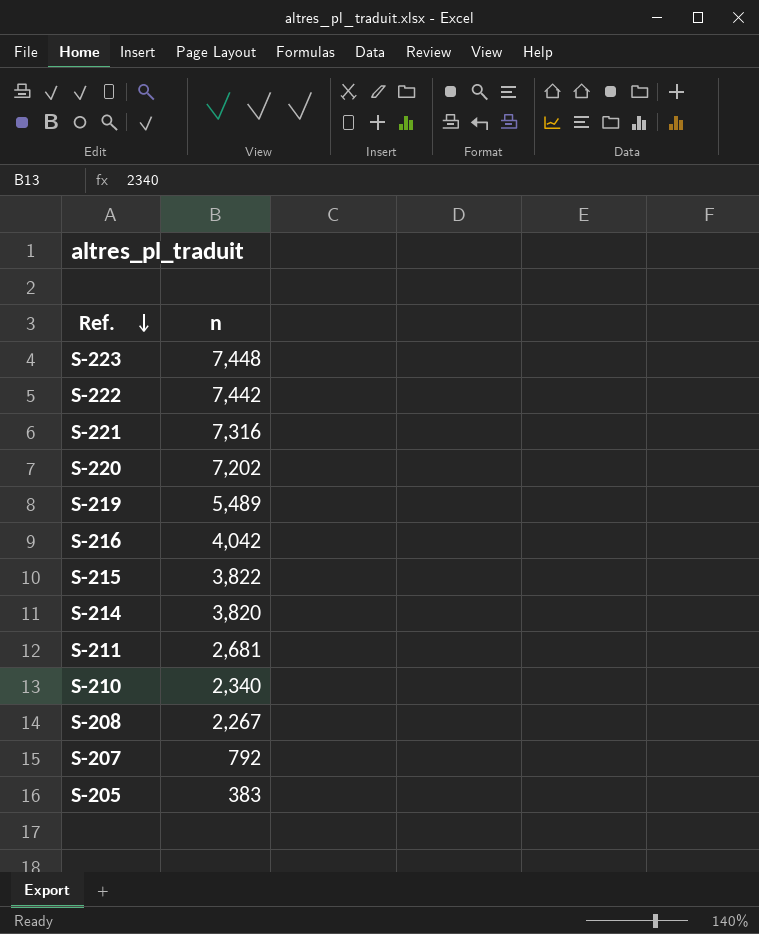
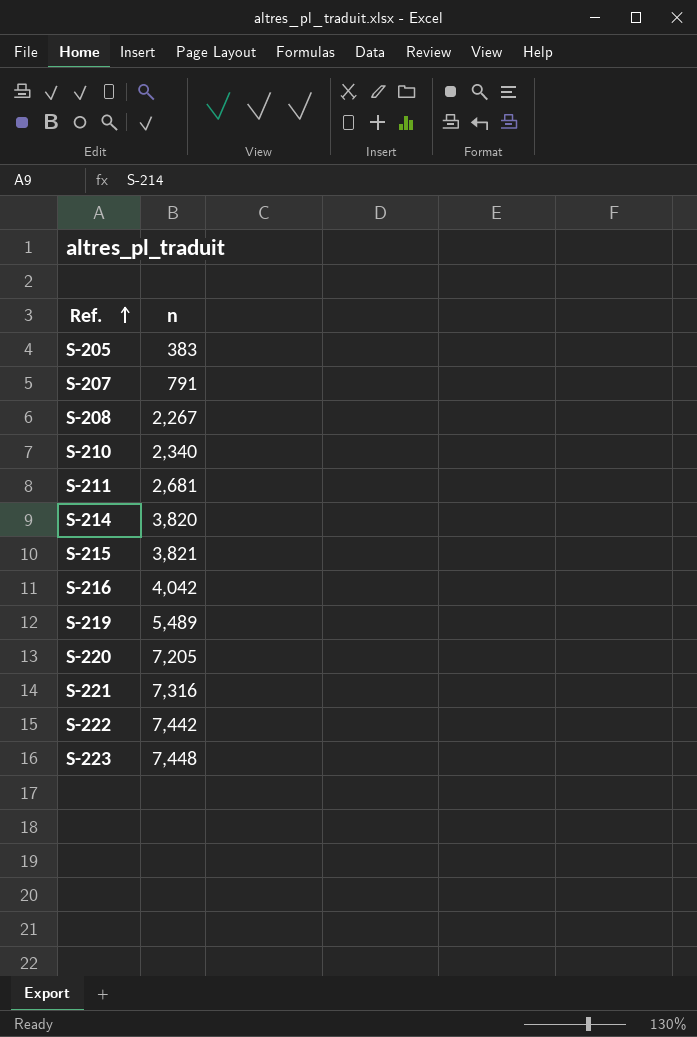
row order: Ref. descending -> Ref. ascending
S-207 | n: 792 -> 791
S-215 | n: 3,822 -> 3,821
S-220 | n: 7,202 -> 7,205

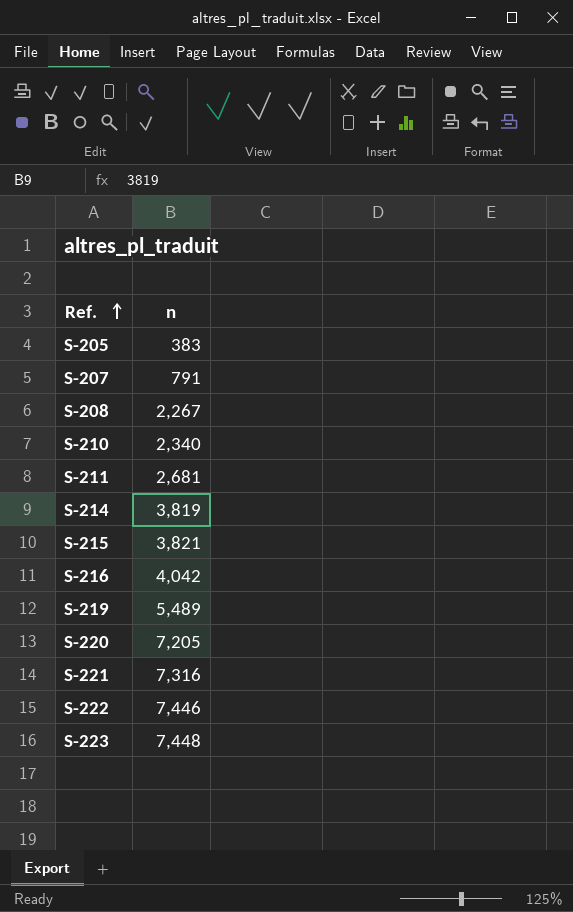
S-214 | n: 3,820 -> 3,819
S-222 | n: 7,442 -> 7,446

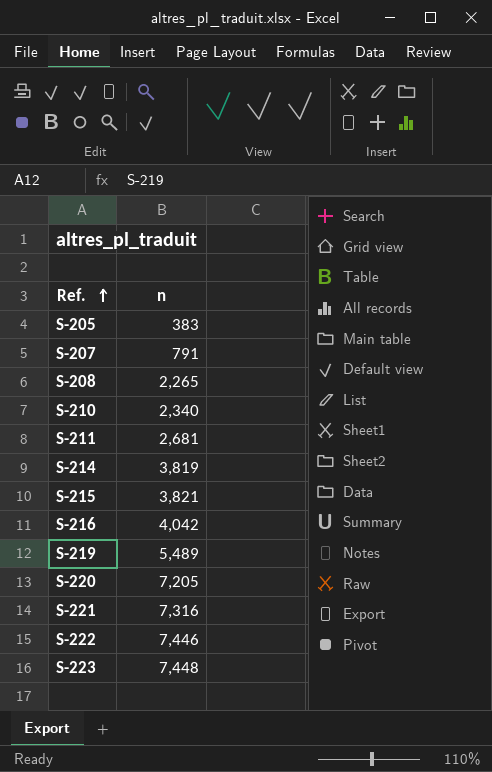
S-208 | n: 2,267 -> 2,265

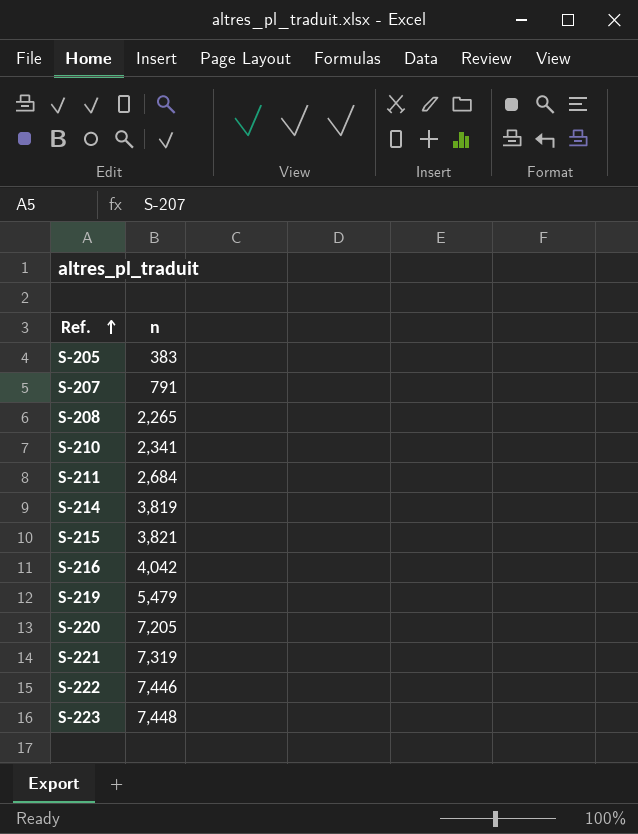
S-210 | n: 2,340 -> 2,341
S-211 | n: 2,681 -> 2,684
S-219 | n: 5,489 -> 5,479
S-221 | n: 7,316 -> 7,319

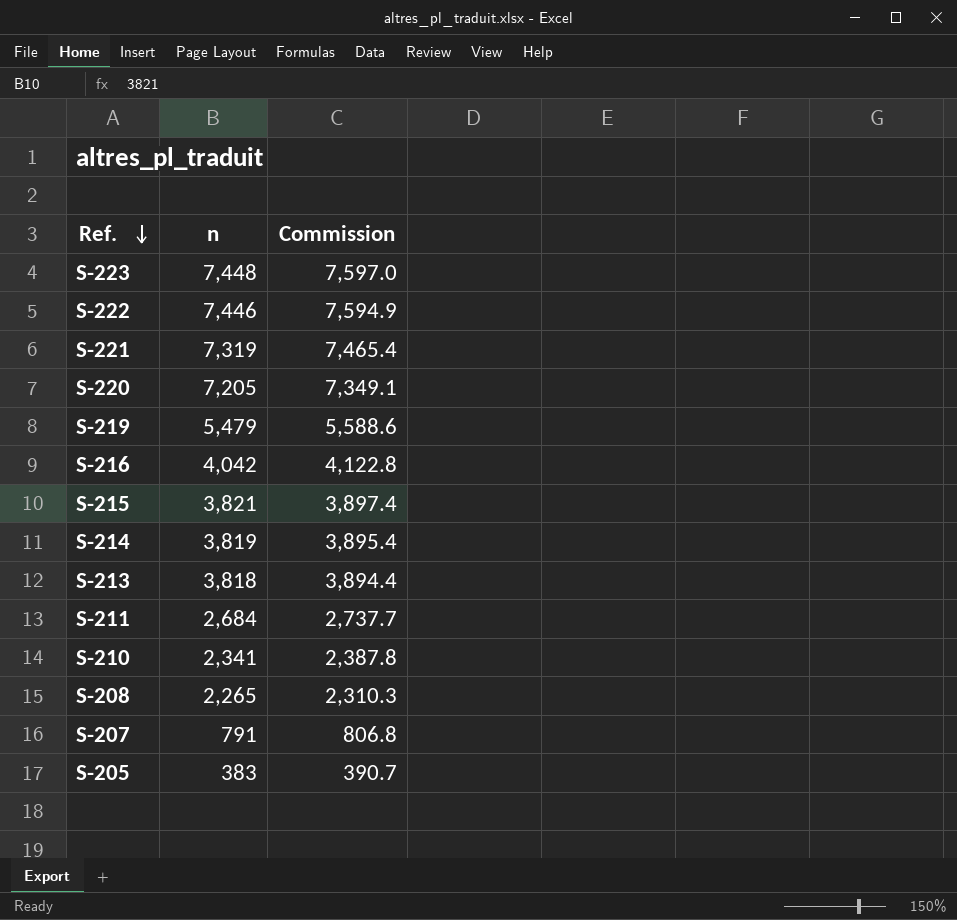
row order: Ref. ascending -> Ref. descending
column Commission | formula: none -> [n] * 1.02
row S-213: none -> 3,818 | 3,894.4

